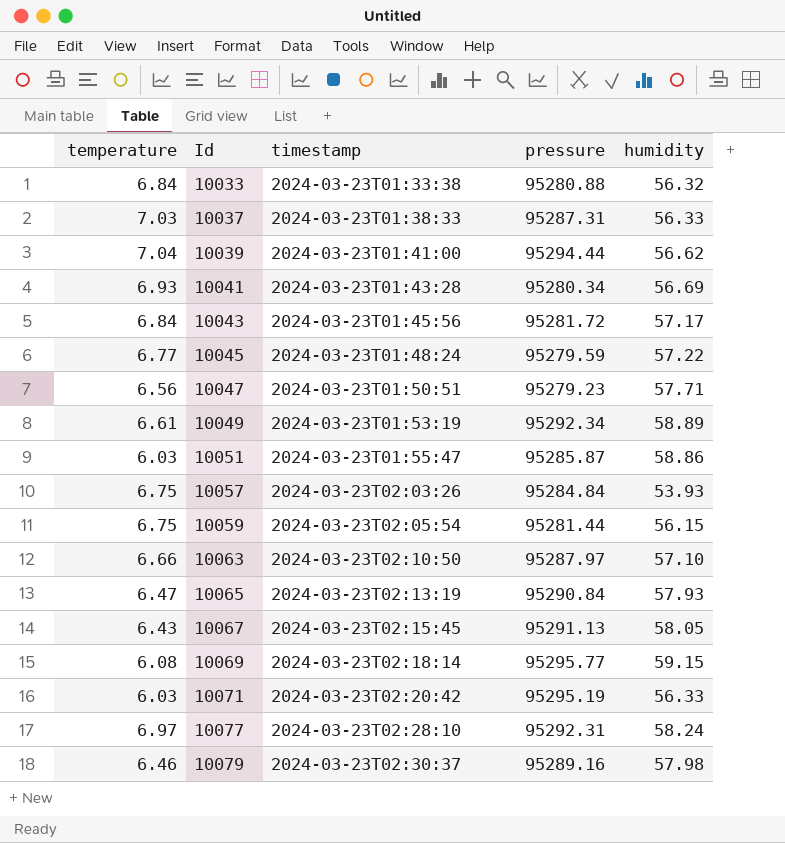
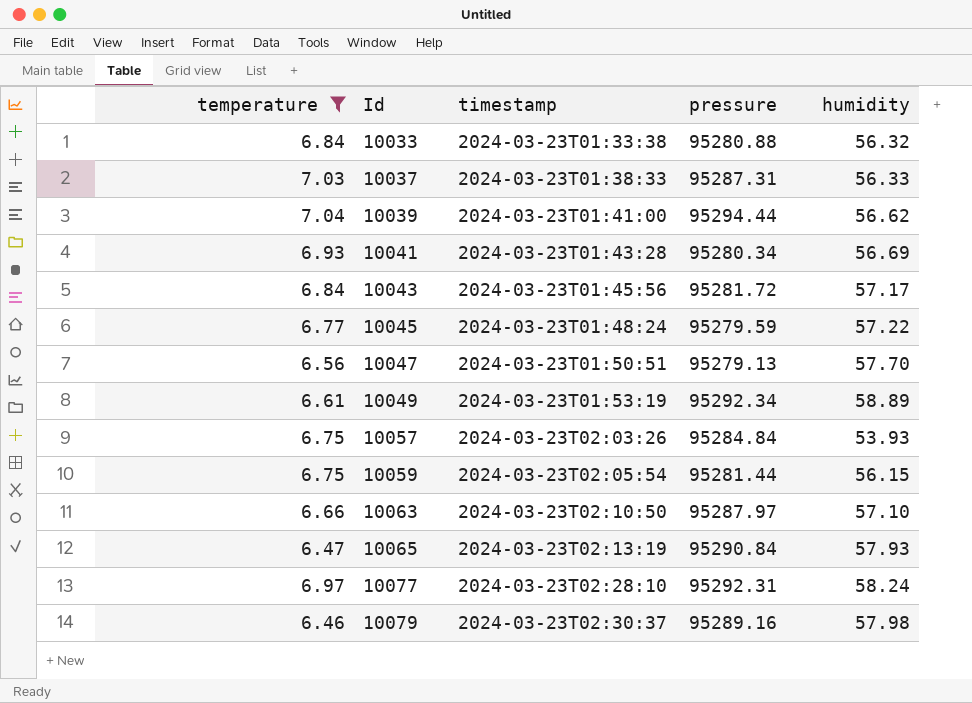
filter: none -> temperature >= 6.46
10047 | pressure: 95279.23 -> 95279.13
10047 | humidity: 57.71 -> 57.70

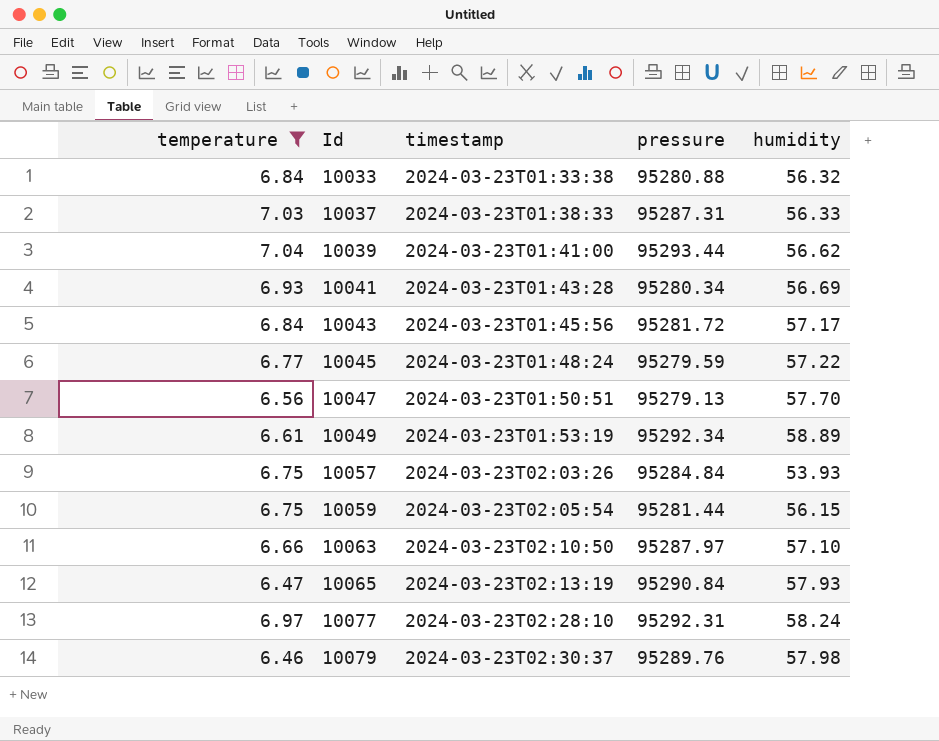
10039 | pressure: 95294.44 -> 95293.44
10079 | pressure: 95289.16 -> 95289.76

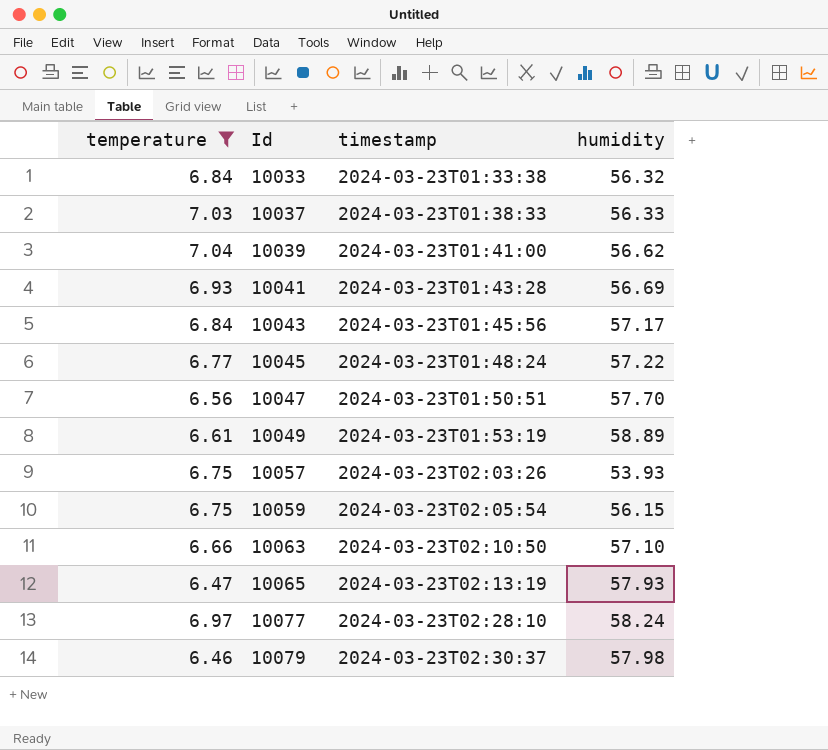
column pressure | position: 4 -> none

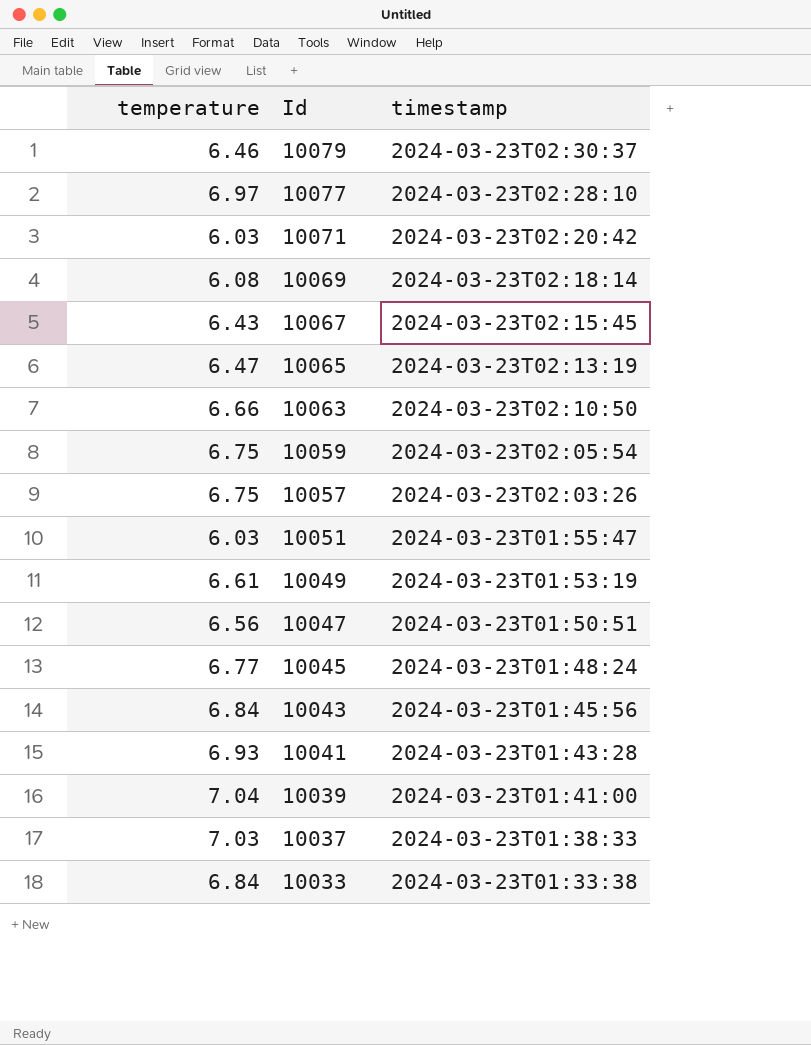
filter: temperature >= 6.46 -> none
row order: Id ascending -> Id descending
column humidity | position: 4 -> none

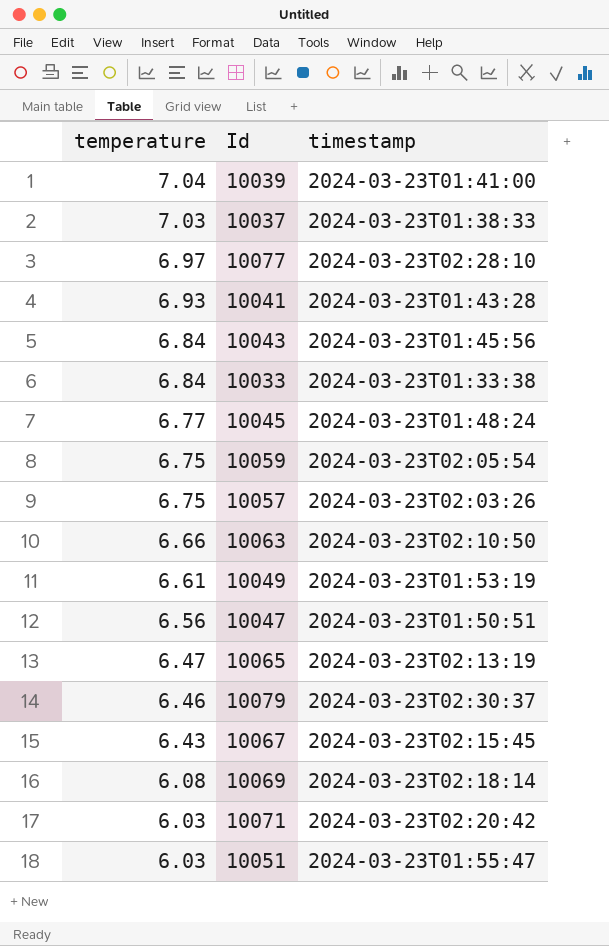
row order: Id descending -> temperature descending

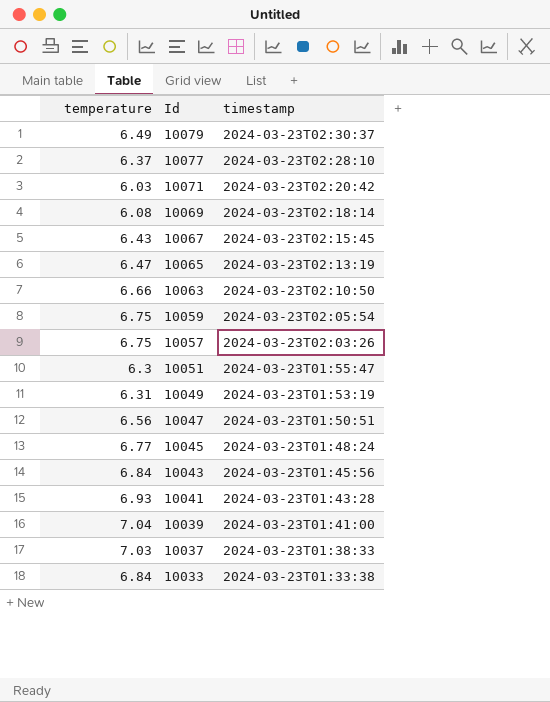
row order: temperature descending -> Id descending
10079 | temperature: 6.46 -> 6.49
10077 | temperature: 6.97 -> 6.37
10051 | temperature: 6.03 -> 6.3
10049 | temperature: 6.61 -> 6.31

